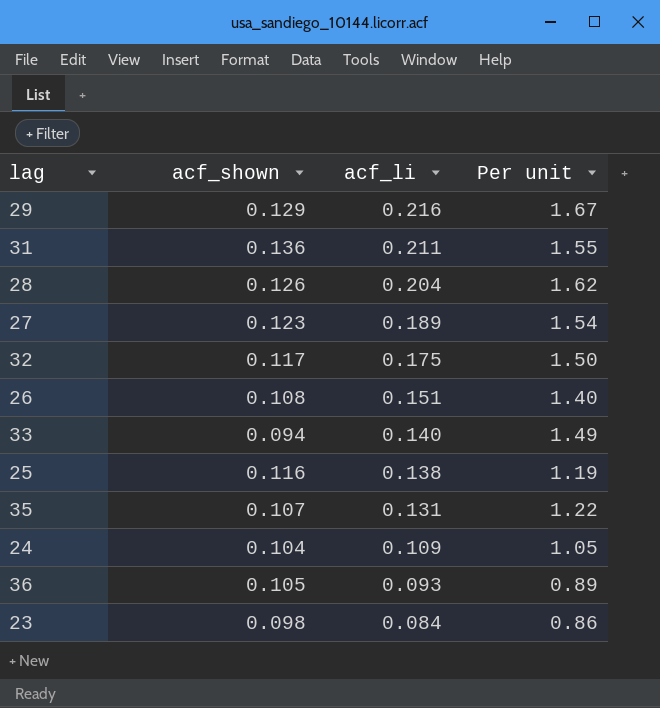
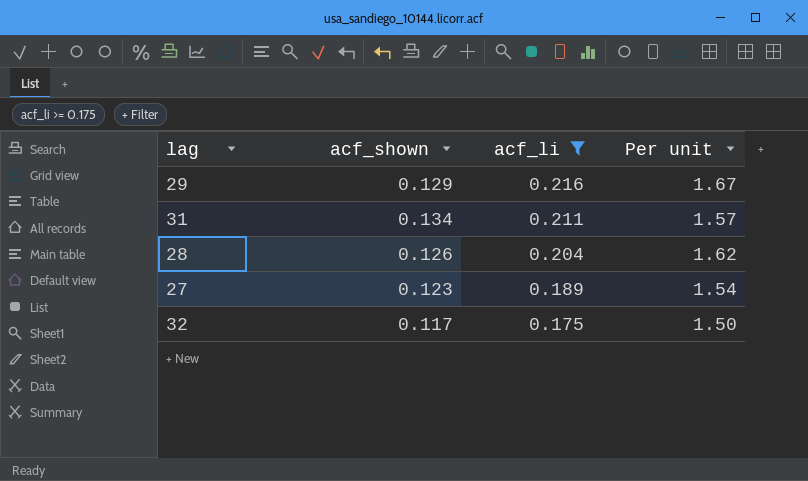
filter: none -> acf_li >= 0.175
31 | acf_shown: 0.136 -> 0.134
31 | Per unit: 1.55 -> 1.57

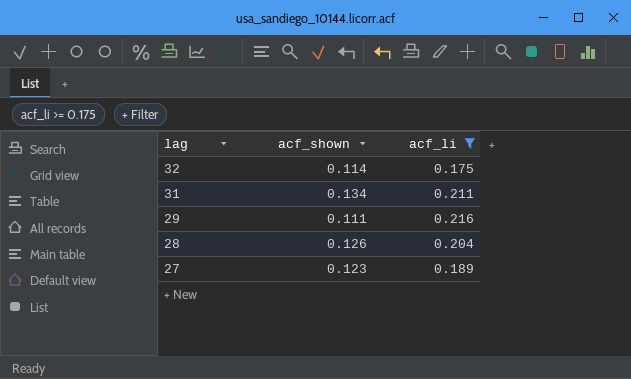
row order: acf_li descending -> lag descending
column Per unit | formula: [acf_li] / [acf_shown] -> none
32 | acf_shown: 0.117 -> 0.114
29 | acf_shown: 0.129 -> 0.111

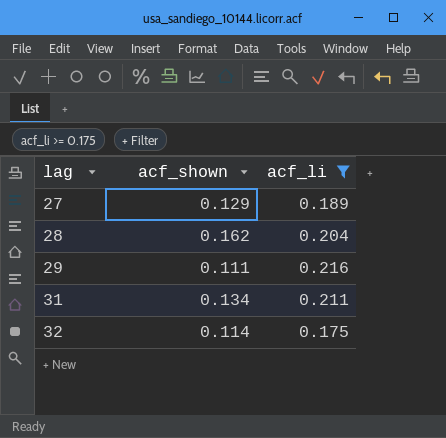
row order: lag descending -> lag ascending
27 | acf_shown: 0.123 -> 0.129
28 | acf_shown: 0.126 -> 0.162

